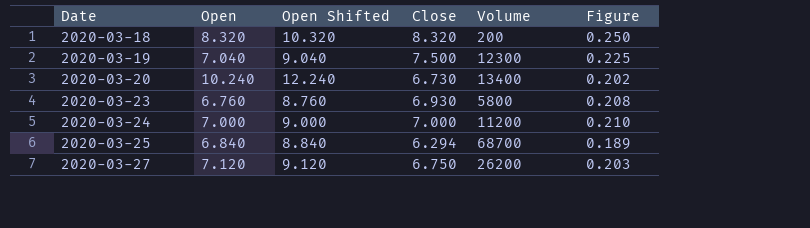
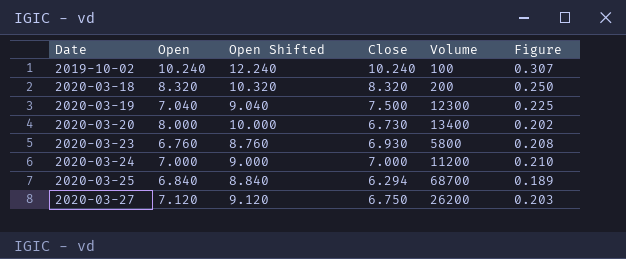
row 2019-10-02: none -> 10.240 | 12.240 | 10.240 | 100 | 0.307
2020-03-20 | Open: 10.240 -> 8.000
2020-03-20 | Open Shifted: 12.240 -> 10.000

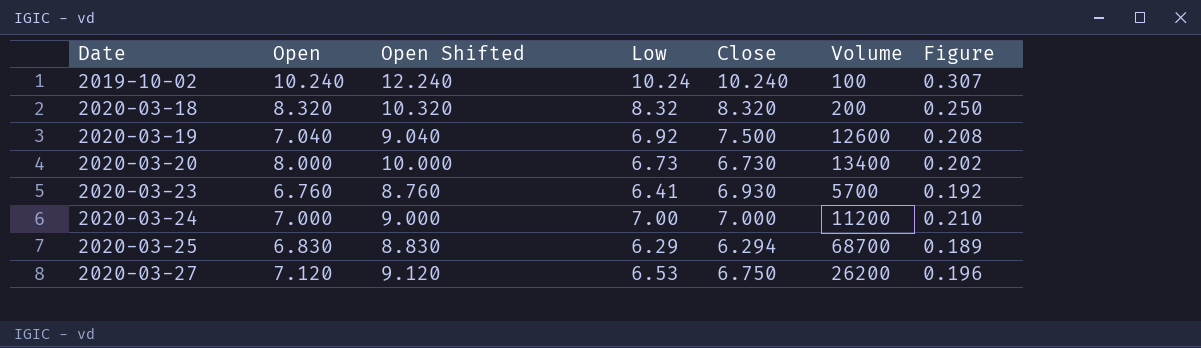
column Low | position: none -> 4
column Figure | formula: [Close] * 0.03 -> [Low] * 0.03
2020-03-19 | Volume: 12300 -> 12600
2020-03-23 | Volume: 5800 -> 5700
2020-03-25 | Open: 6.840 -> 6.830
2020-03-25 | Open Shifted: 8.840 -> 8.830

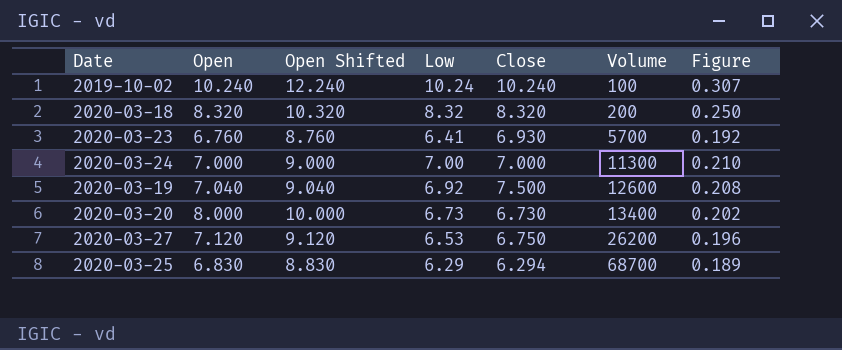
row order: Date ascending -> Volume ascending
2020-03-24 | Volume: 11200 -> 11300

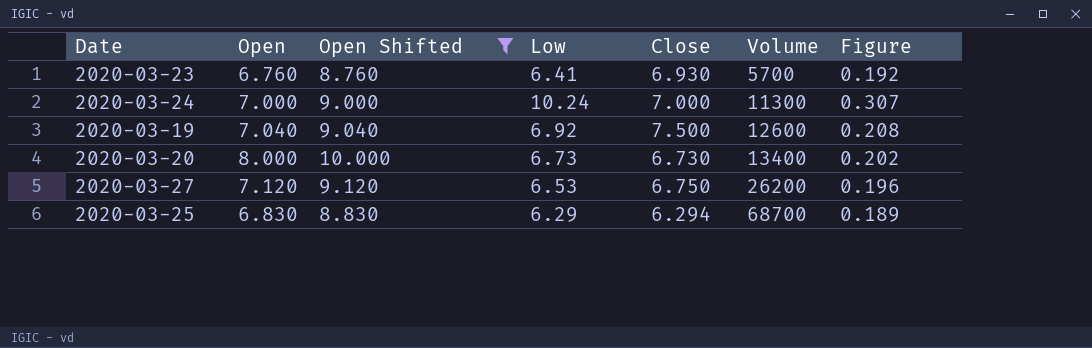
filter: none -> Open Shifted <= 10.000
2020-03-24 | Low: 7.00 -> 10.24
2020-03-24 | Figure: 0.210 -> 0.307

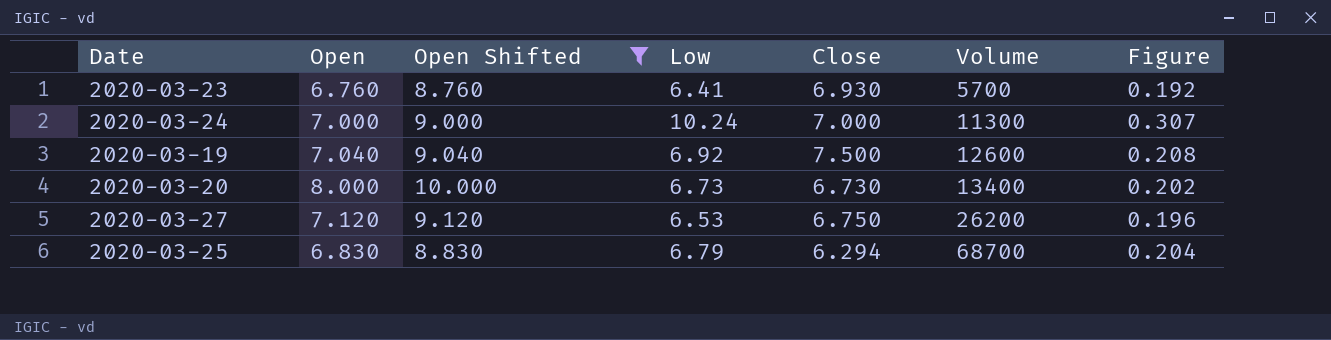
2020-03-25 | Low: 6.29 -> 6.79
2020-03-25 | Figure: 0.189 -> 0.204

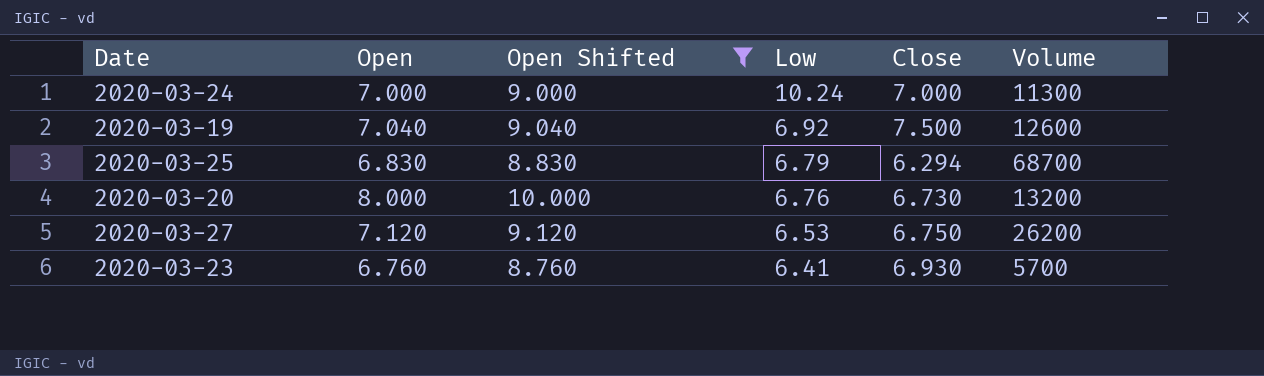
row order: Volume ascending -> Low descending
column Figure | formula: [Low] * 0.03 -> none
2020-03-20 | Low: 6.73 -> 6.76
2020-03-20 | Volume: 13400 -> 13200

